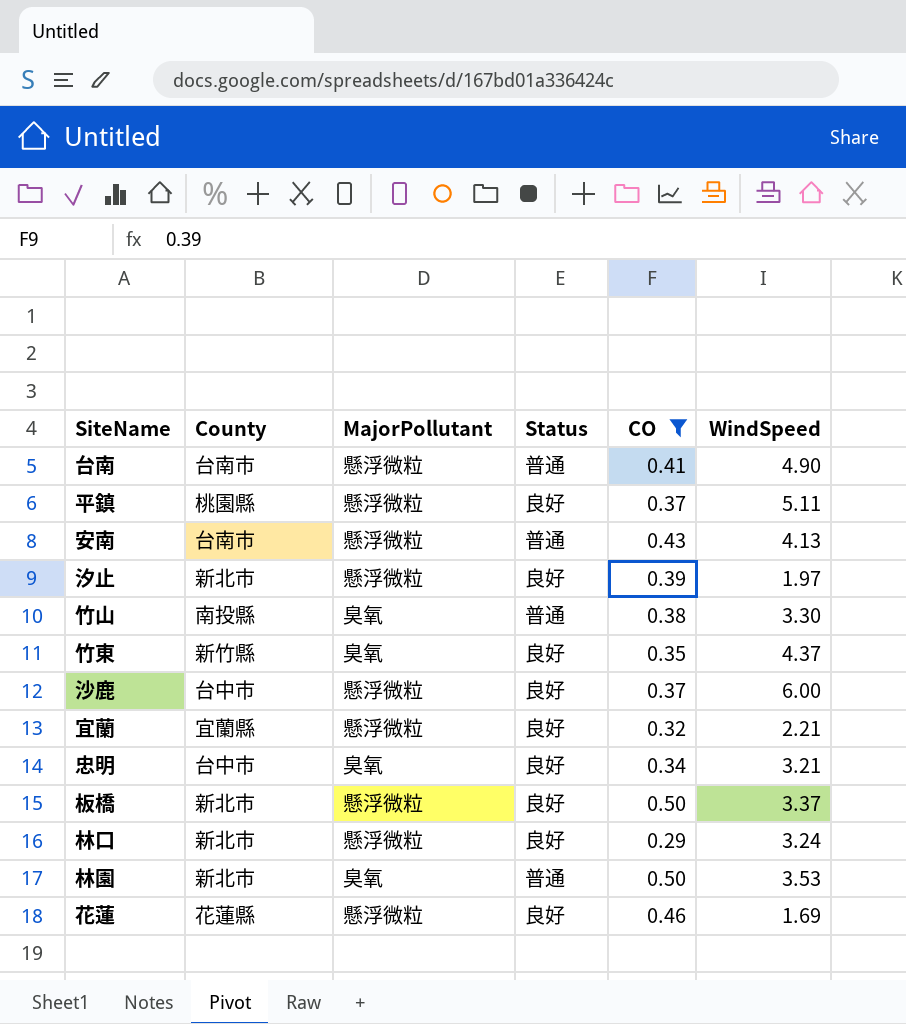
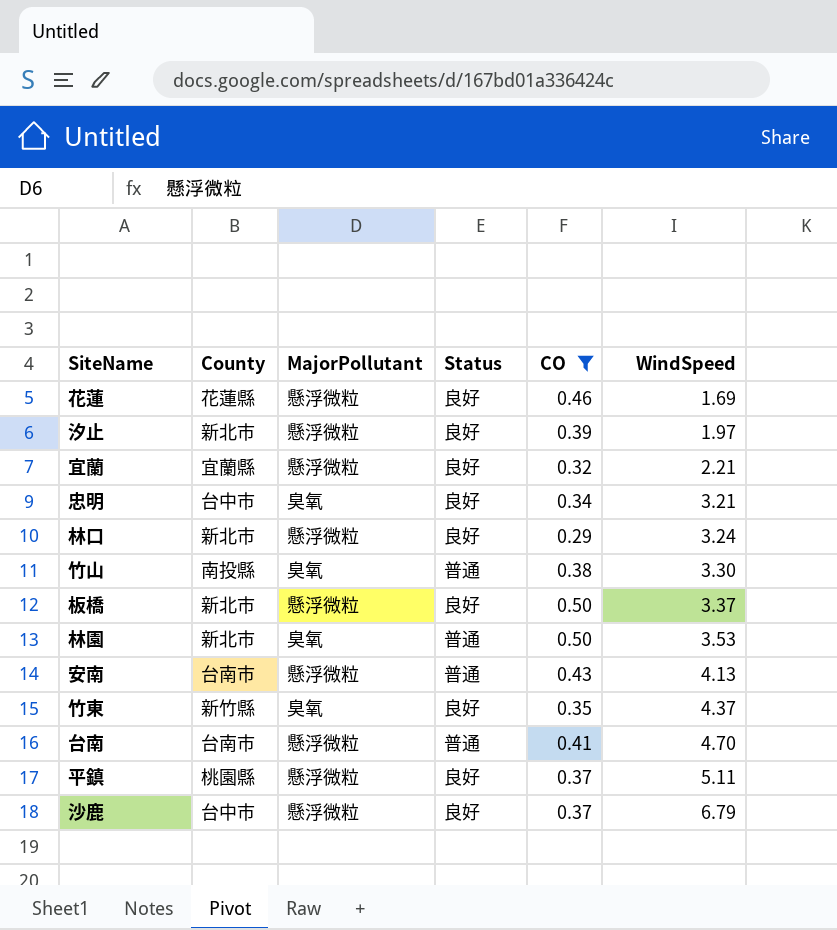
row order: none -> WindSpeed ascending
台南 | WindSpeed: 4.90 -> 4.70
沙鹿 | WindSpeed: 6.00 -> 6.79

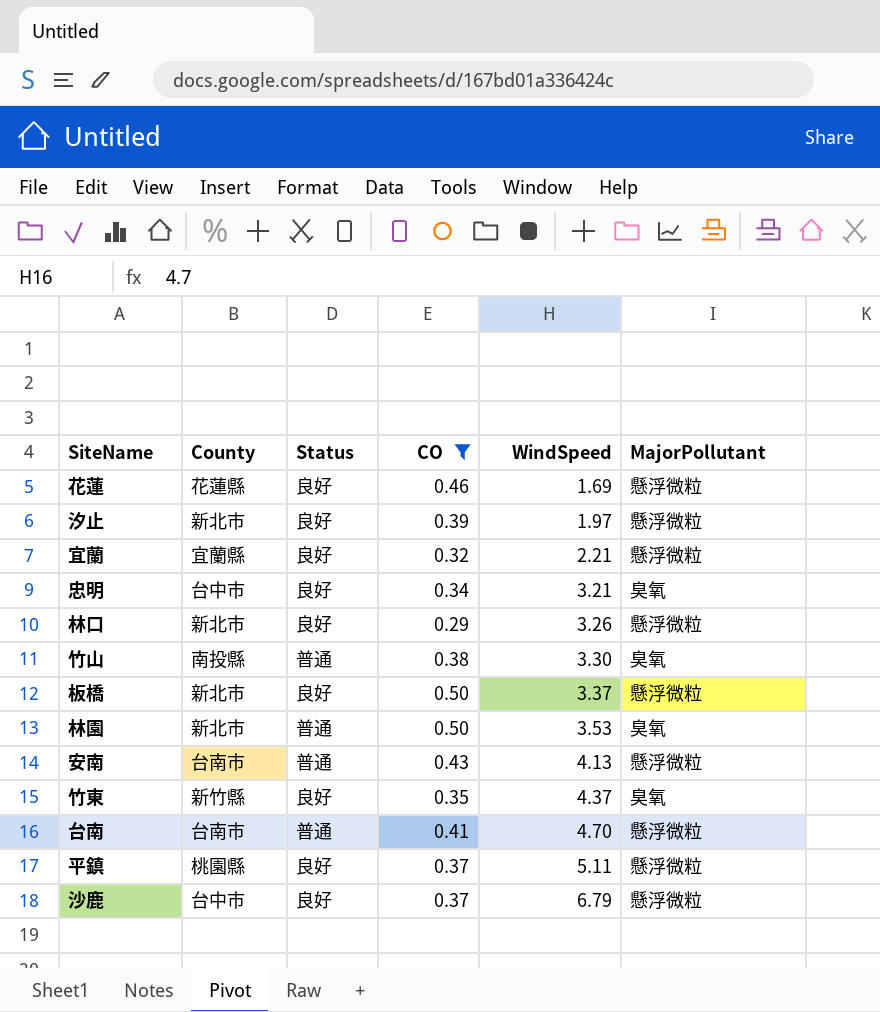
column MajorPollutant | position: 3 -> 6
林口 | WindSpeed: 3.24 -> 3.26

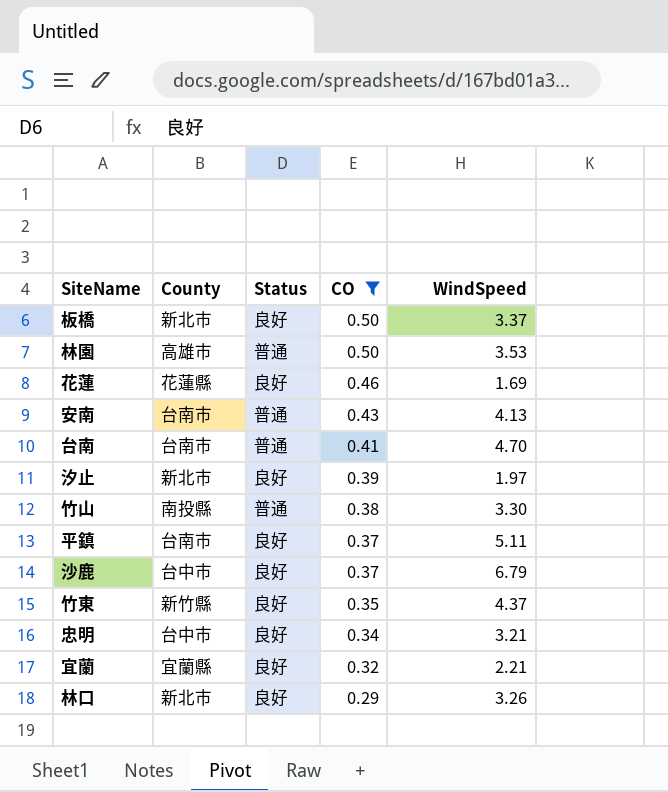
row order: WindSpeed ascending -> CO descending
column MajorPollutant | position: 6 -> none
林園 | County: 新北市 -> 高雄市
平鎮 | County: 桃園縣 -> 台南市

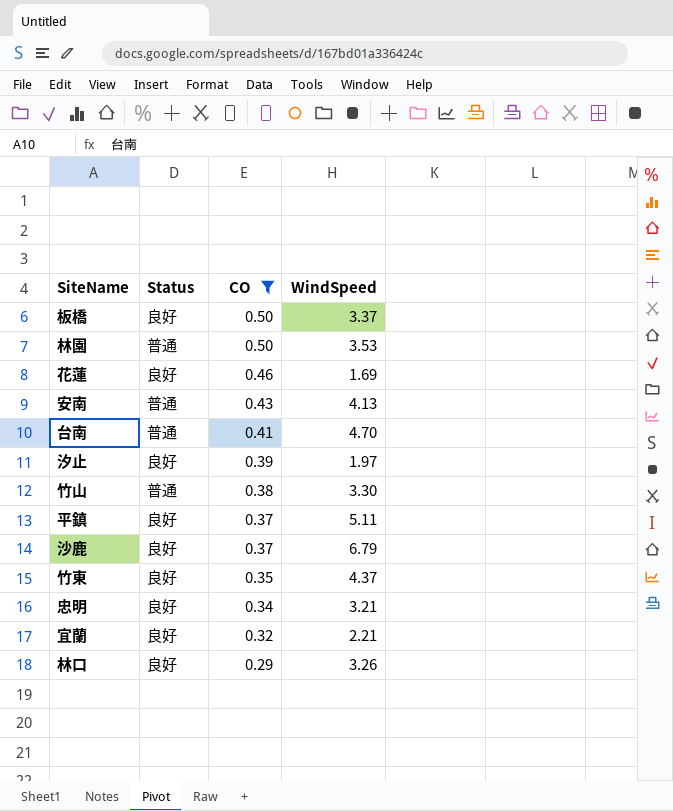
column County | position: 2 -> none

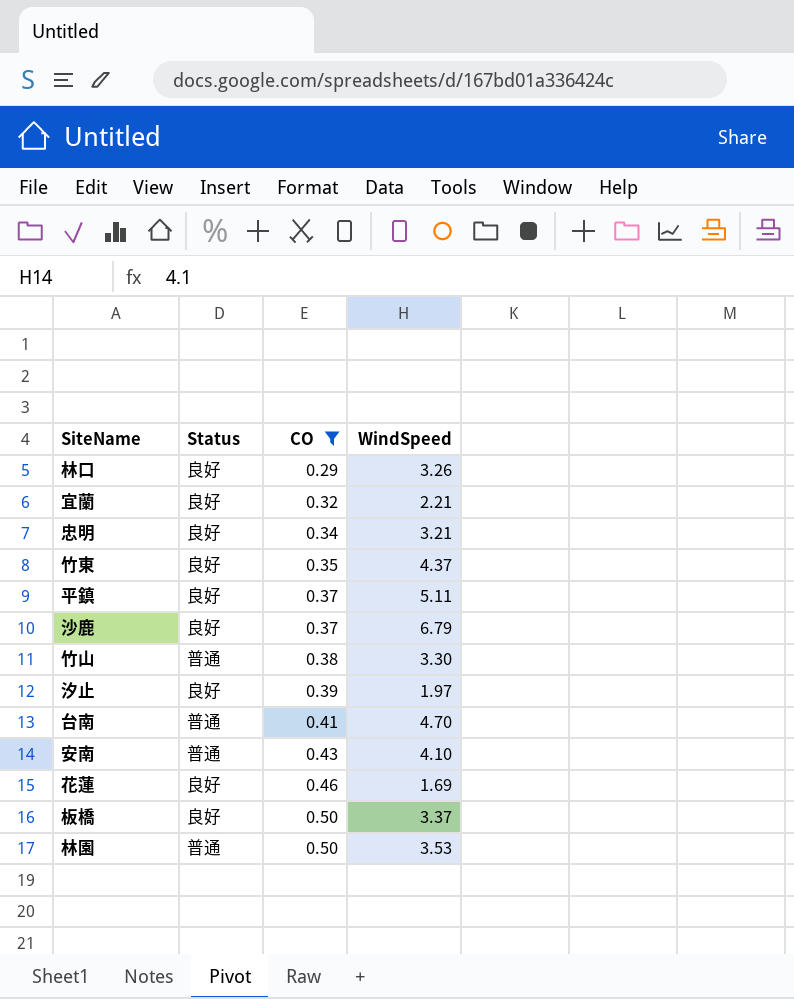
row order: CO descending -> CO ascending
安南 | WindSpeed: 4.13 -> 4.10

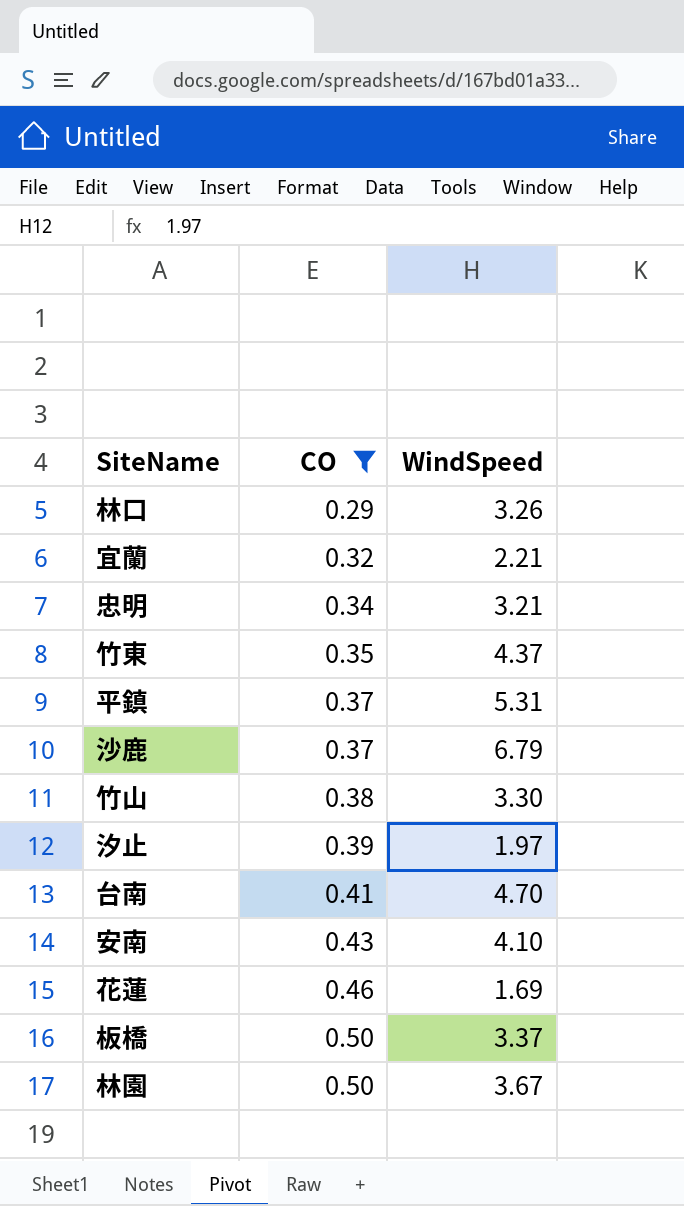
column Status | position: 2 -> none
平鎮 | WindSpeed: 5.11 -> 5.31
林園 | WindSpeed: 3.53 -> 3.67

